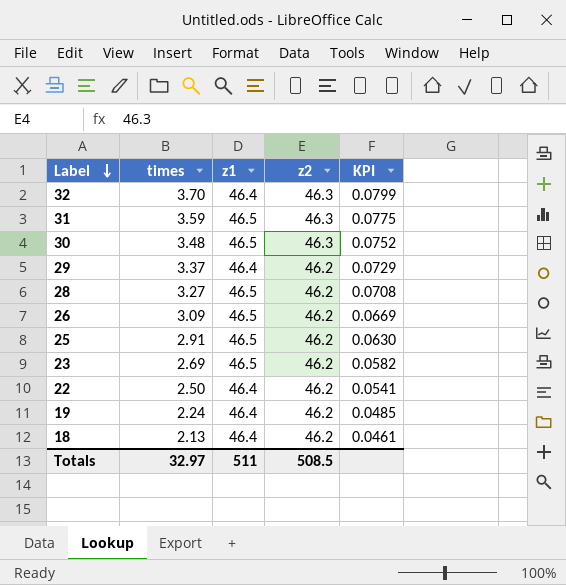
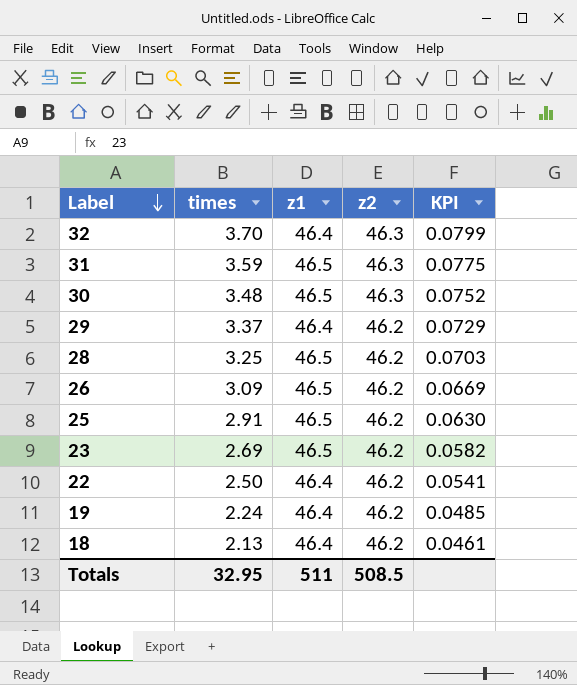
28 | times: 3.27 -> 3.25
28 | KPI: 0.0708 -> 0.0703
Totals | times: 32.97 -> 32.95

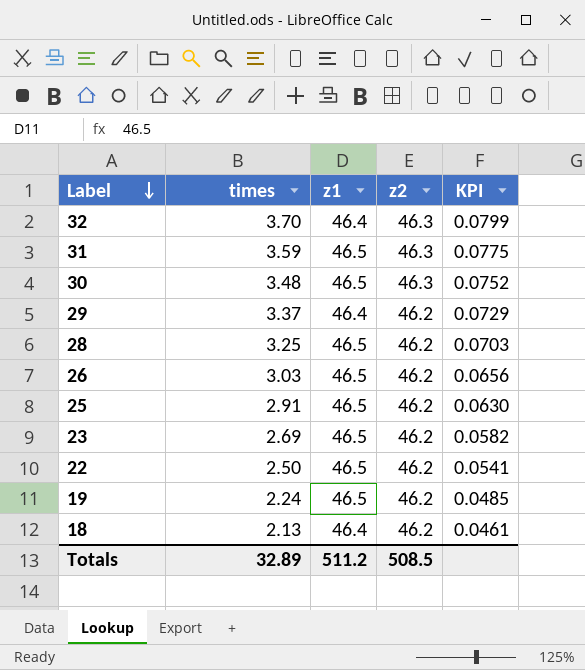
26 | times: 3.09 -> 3.03
26 | KPI: 0.0669 -> 0.0656
22 | z1: 46.4 -> 46.5
19 | z1: 46.4 -> 46.5
Totals | times: 32.95 -> 32.89
Totals | z1: 511 -> 511.2

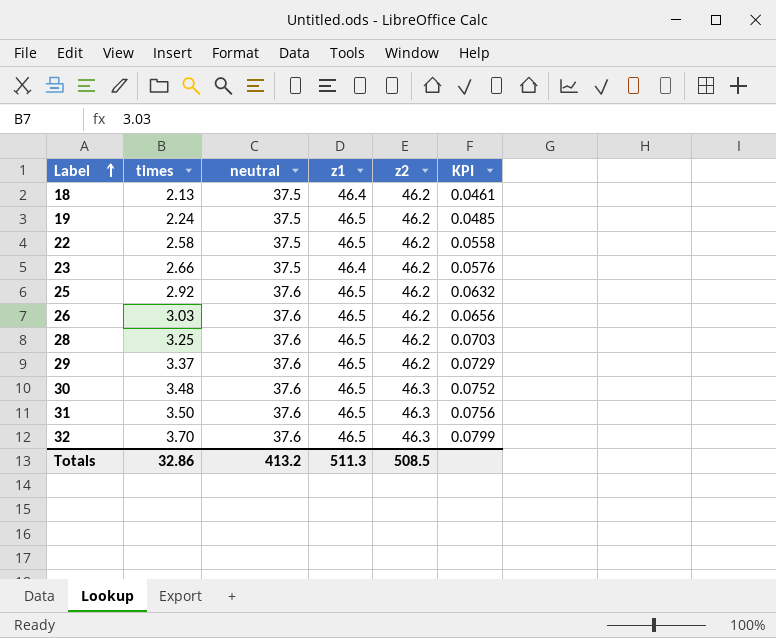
row order: Label descending -> Label ascending
column neutral | position: none -> 3
22 | times: 2.50 -> 2.58
22 | KPI: 0.0541 -> 0.0558
23 | times: 2.69 -> 2.66
23 | z1: 46.5 -> 46.4
23 | KPI: 0.0582 -> 0.0576
25 | times: 2.91 -> 2.92
25 | KPI: 0.0630 -> 0.0632
29 | z1: 46.4 -> 46.5
31 | times: 3.59 -> 3.50
31 | KPI: 0.0775 -> 0.0756
32 | z1: 46.4 -> 46.5
Totals | times: 32.89 -> 32.86
Totals | z1: 511.2 -> 511.3

